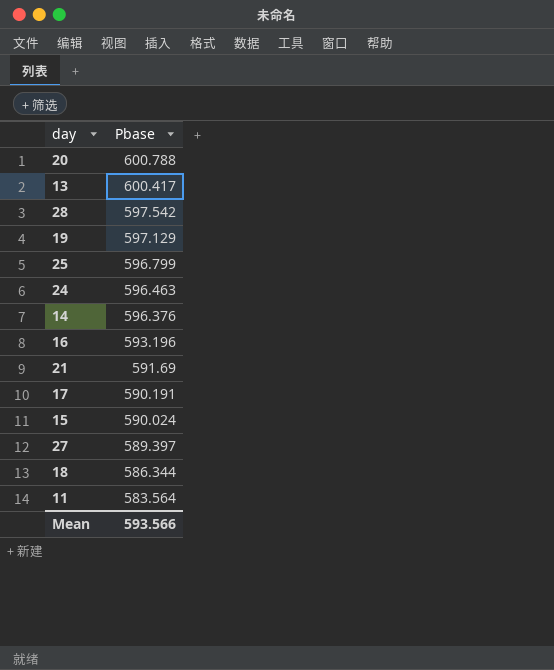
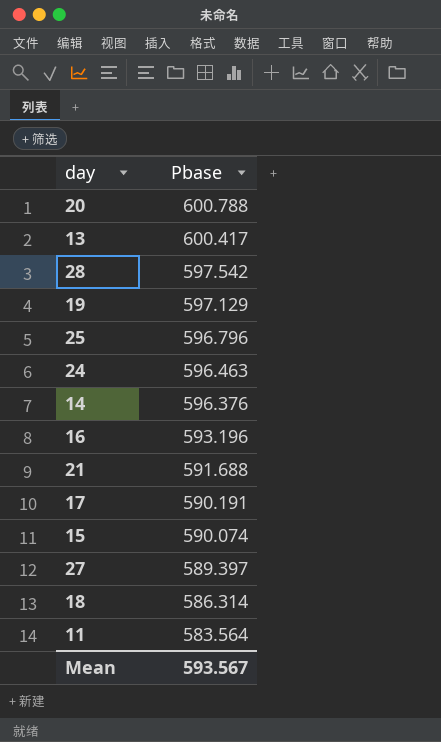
25 | Pbase: 596.799 -> 596.796
21 | Pbase: 591.69 -> 591.688
15 | Pbase: 590.024 -> 590.074
18 | Pbase: 586.344 -> 586.314
Mean | Pbase: 593.566 -> 593.567

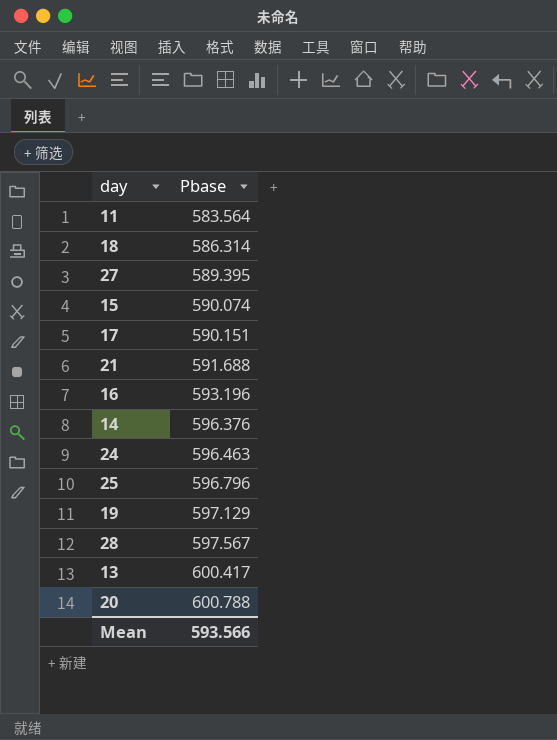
row order: Pbase descending -> Pbase ascending
27 | Pbase: 589.397 -> 589.395
17 | Pbase: 590.191 -> 590.151
28 | Pbase: 597.542 -> 597.567
Mean | Pbase: 593.567 -> 593.566

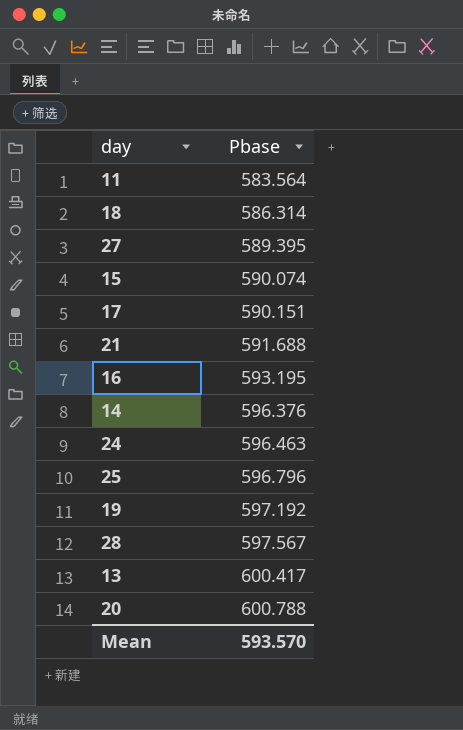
16 | Pbase: 593.196 -> 593.195
19 | Pbase: 597.129 -> 597.192
Mean | Pbase: 593.566 -> 593.570

